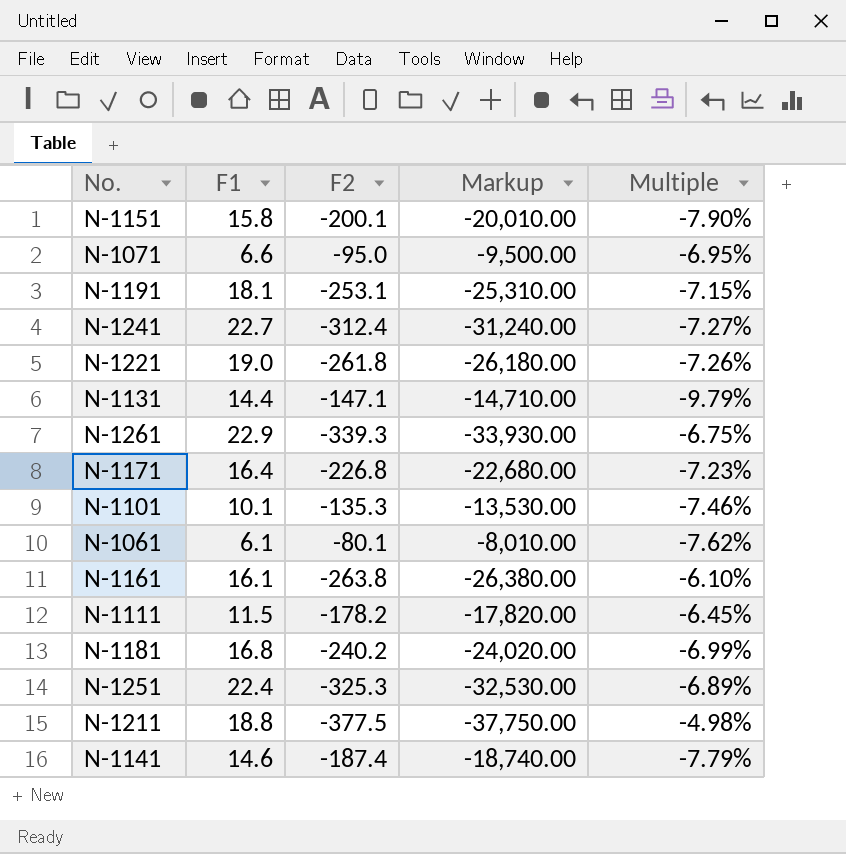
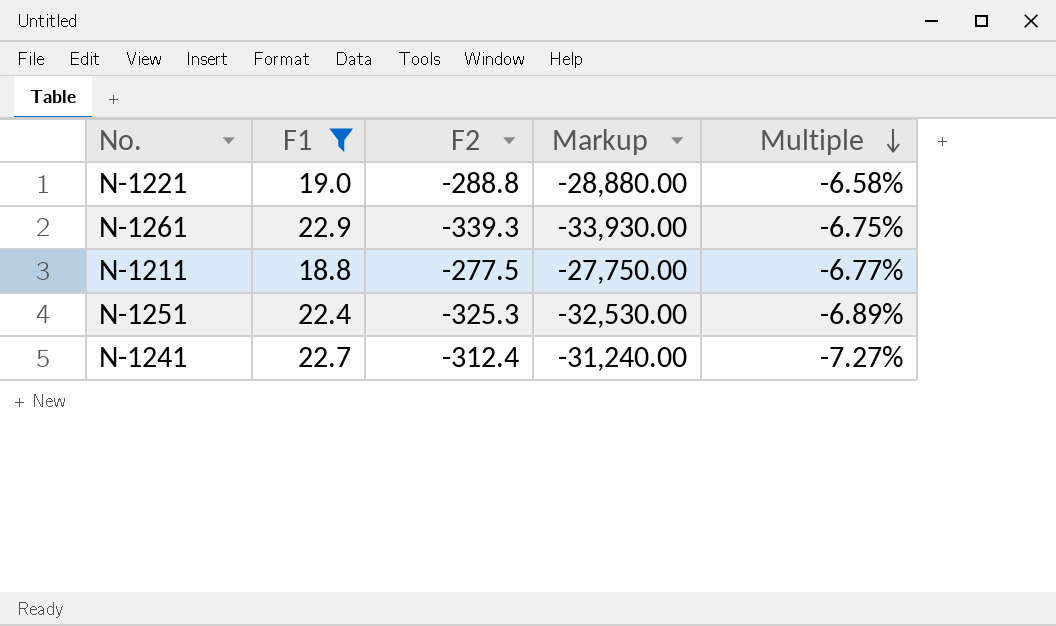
filter: none -> F1 >= 18.8
row order: none -> Multiple descending
N-1221 | F2: -261.8 -> -288.8
N-1221 | Markup: -26,180.00 -> -28,880.00
N-1221 | Multiple: -7.26% -> -6.58%
N-1211 | F2: -377.5 -> -277.5
N-1211 | Markup: -37,750.00 -> -27,750.00
N-1211 | Multiple: -4.98% -> -6.77%

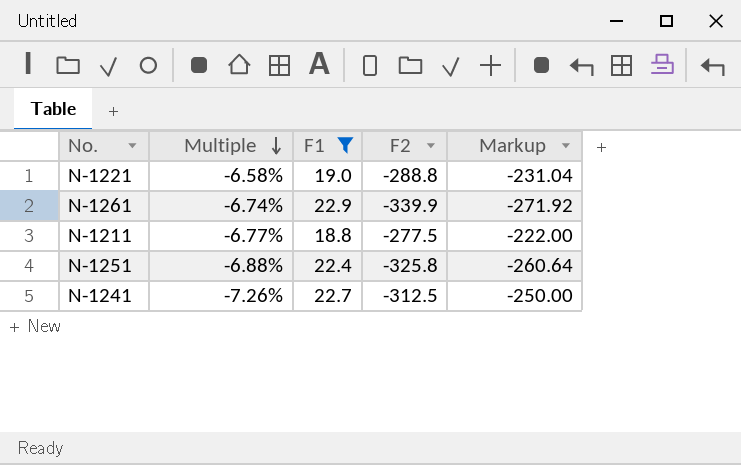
column Multiple | position: 5 -> 2
column Markup | formula: [F2] * 100 -> [F2] * 0.8
N-1261 | Multiple: -6.75% -> -6.74%
N-1261 | F2: -339.3 -> -339.9
N-1251 | Multiple: -6.89% -> -6.88%
N-1251 | F2: -325.3 -> -325.8
N-1241 | Multiple: -7.27% -> -7.26%
N-1241 | F2: -312.4 -> -312.5

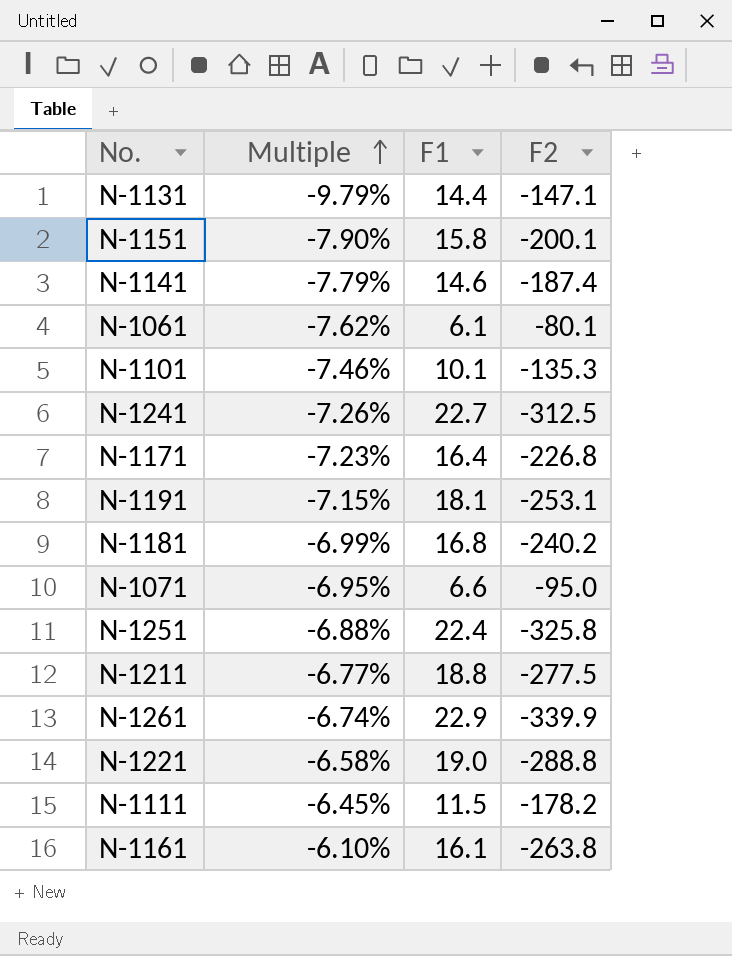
filter: F1 >= 18.8 -> none
row order: Multiple descending -> Multiple ascending
column Markup | formula: [F2] * 0.8 -> none

